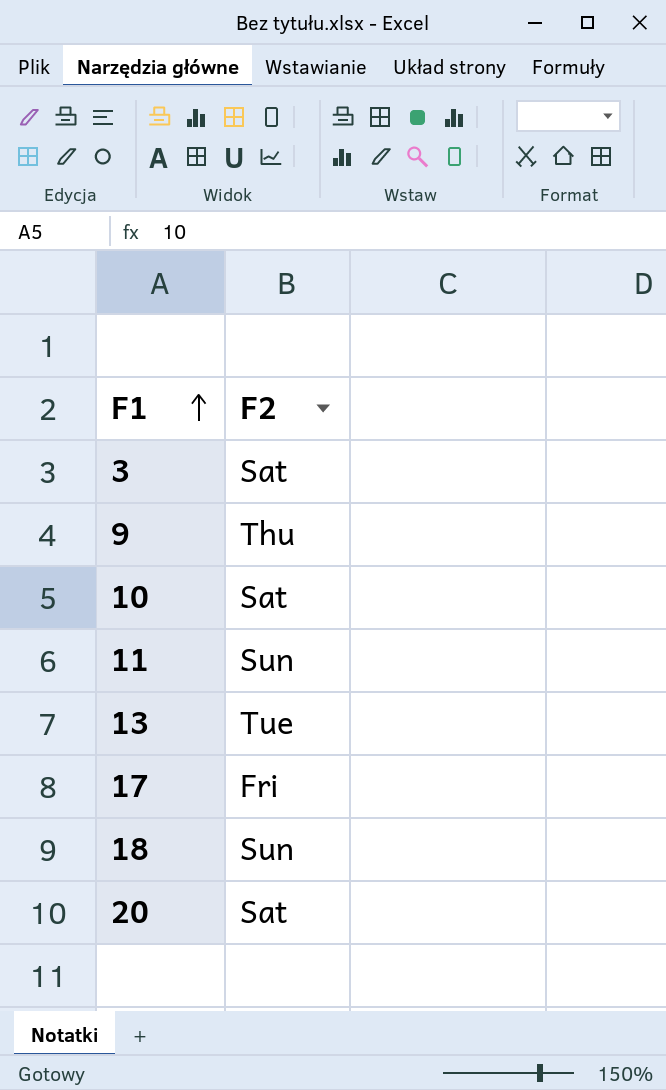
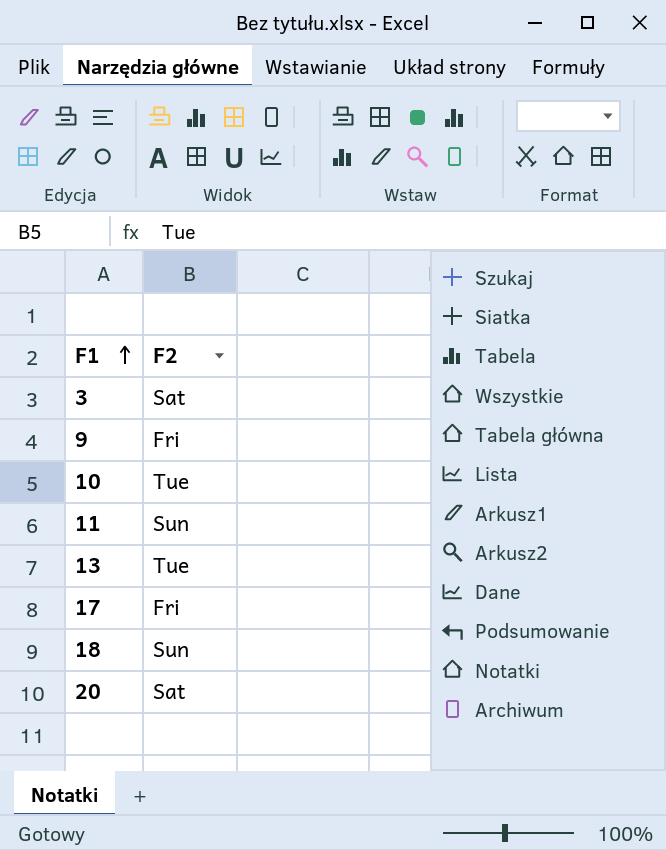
9 | F2: Thu -> Fri
10 | F2: Sat -> Tue

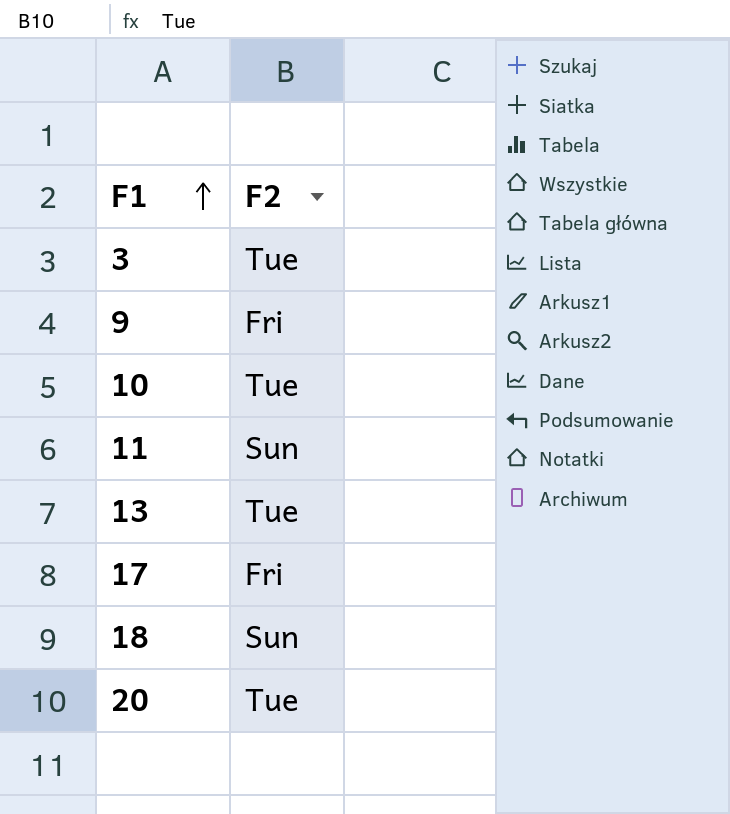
3 | F2: Sat -> Tue
20 | F2: Sat -> Tue

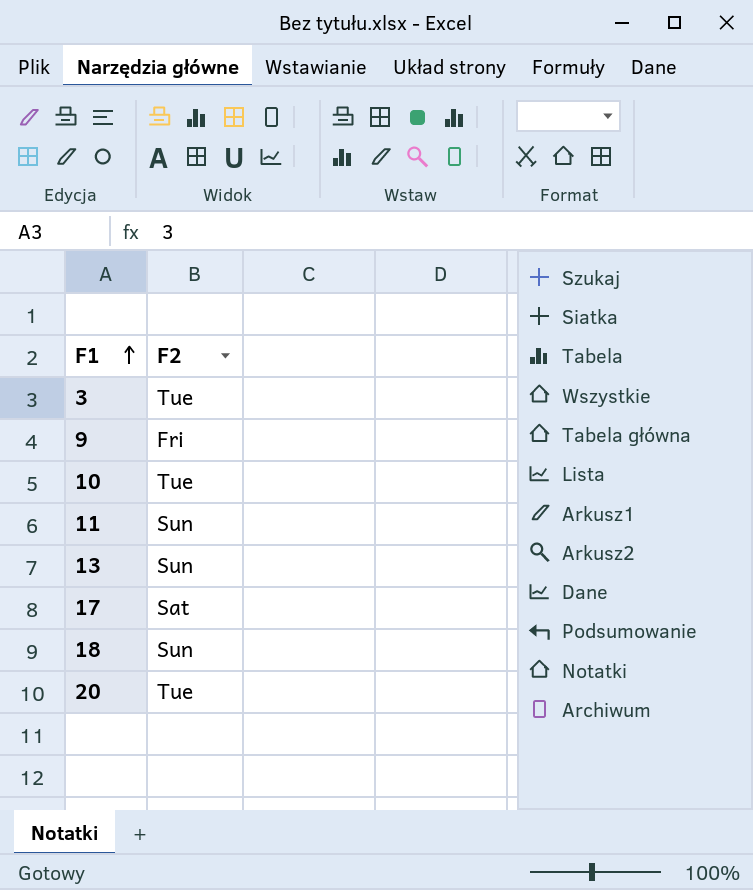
13 | F2: Tue -> Sun
17 | F2: Fri -> Sat

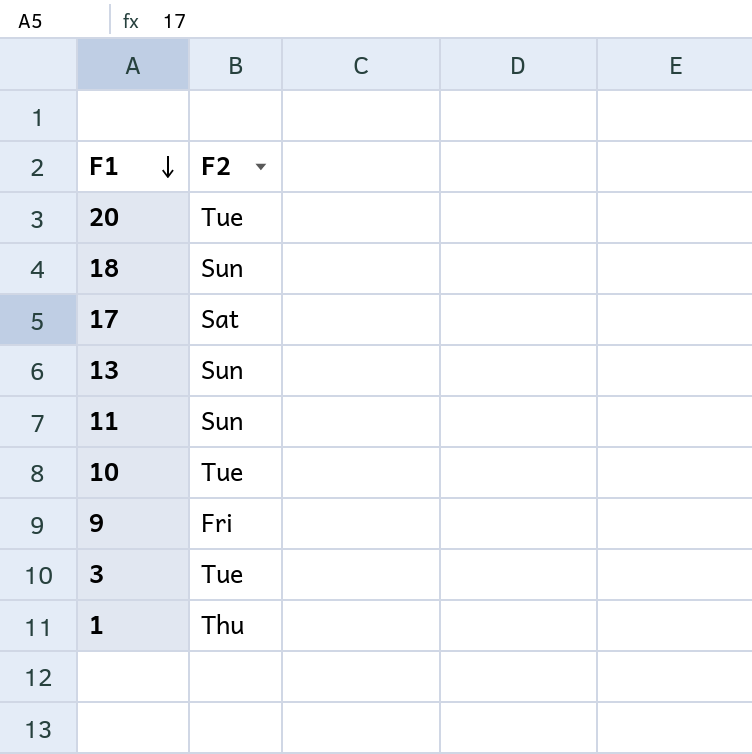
row order: F1 ascending -> F1 descending
row 1: none -> Thu

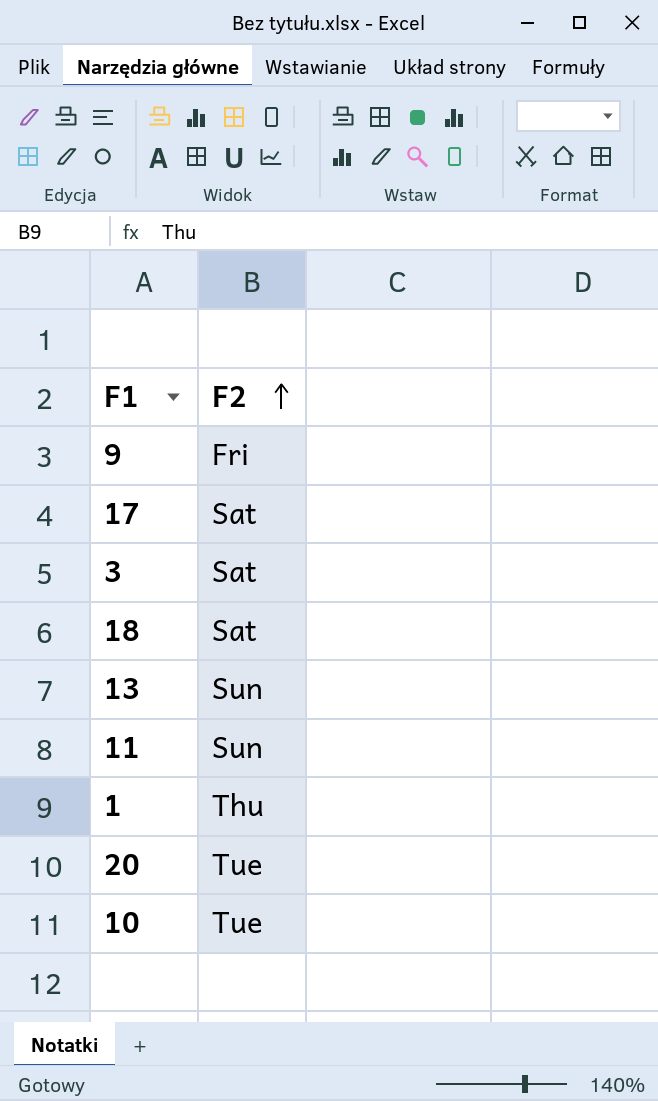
row order: F1 descending -> F2 ascending
3 | F2: Tue -> Sat
18 | F2: Sun -> Sat

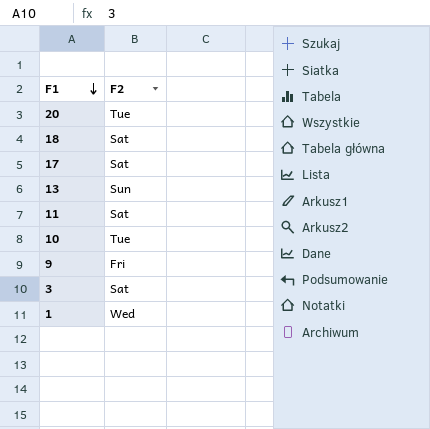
row order: F2 ascending -> F1 descending
11 | F2: Sun -> Sat
1 | F2: Thu -> Wed

